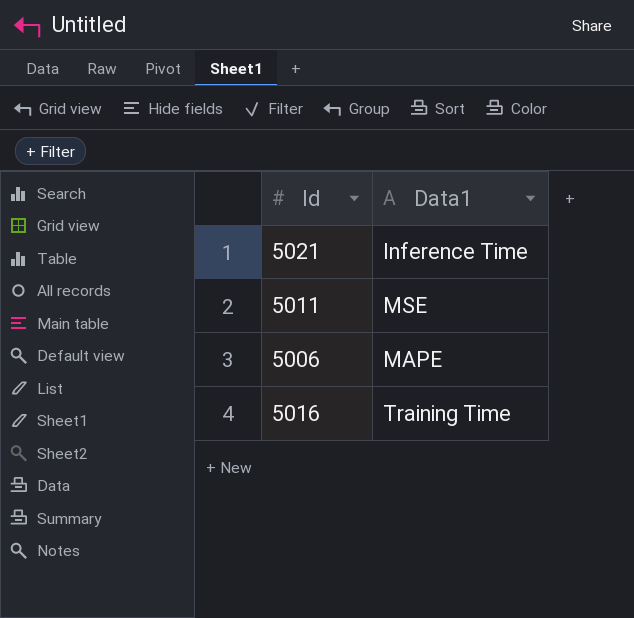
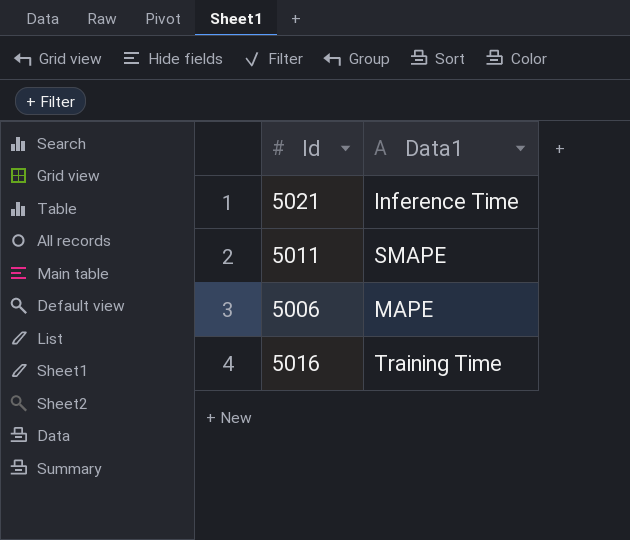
5011 | Data1: MSE -> SMAPE

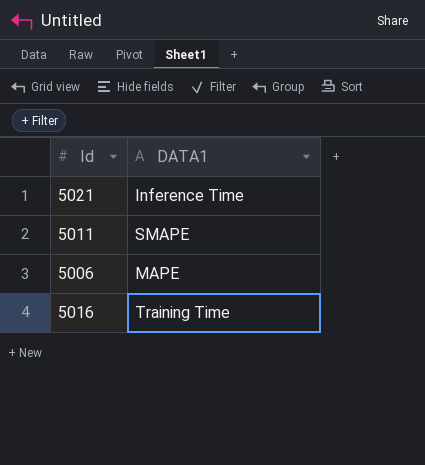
column name: Data1 -> DATA1

